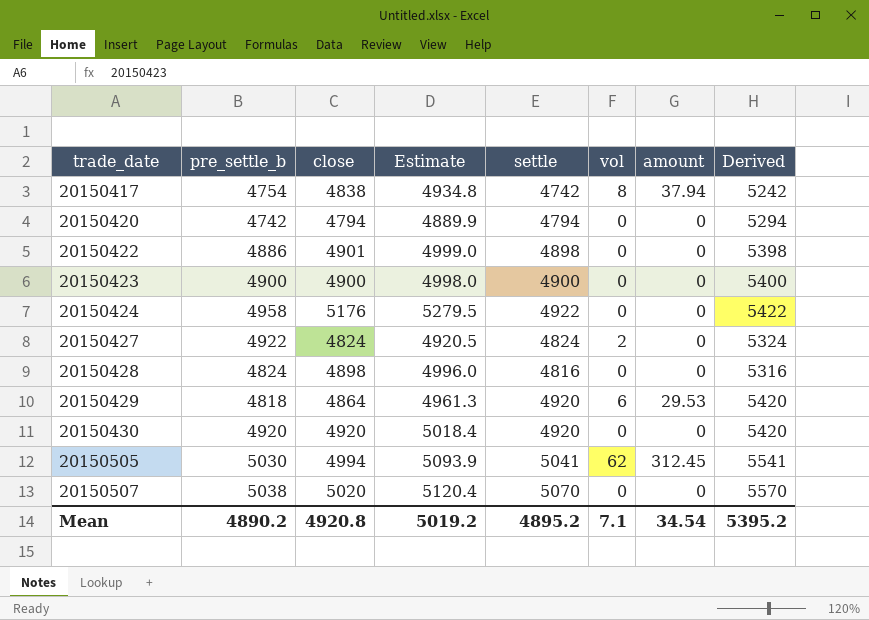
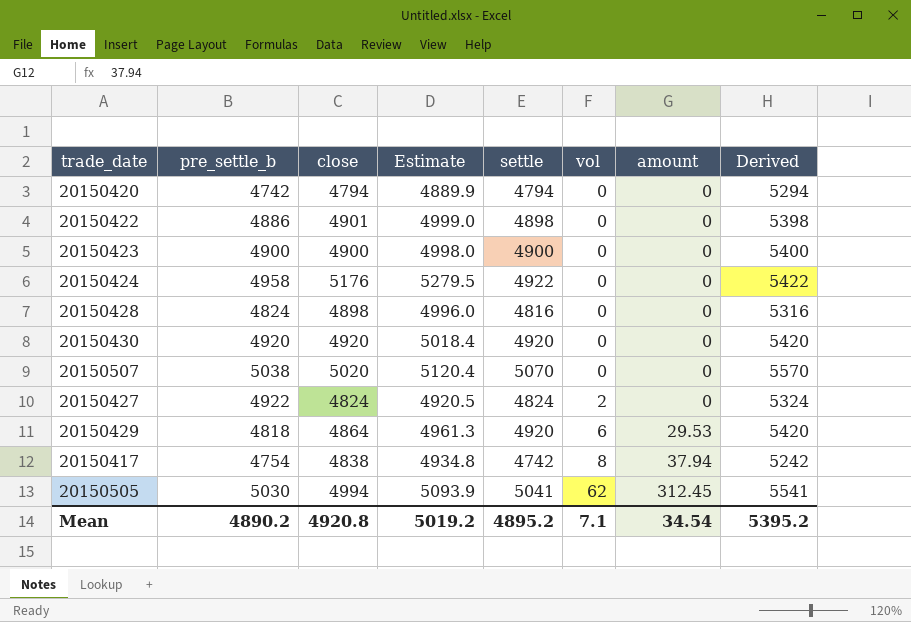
row order: trade_date ascending -> vol ascending

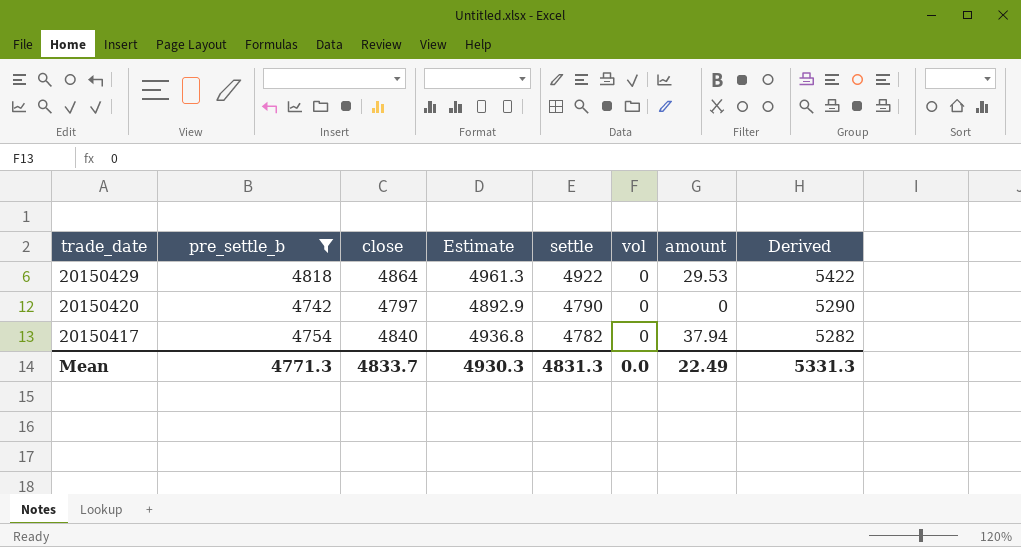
filter: none -> pre_settle_b <= 4818
row order: vol ascending -> trade_date descending
20150429 | settle: 4920 -> 4922
20150429 | vol: 6 -> 0
20150429 | Derived: 5420 -> 5422
20150420 | close: 4794 -> 4797
20150420 | Estimate: 4889.9 -> 4892.9
20150420 | settle: 4794 -> 4790
20150420 | Derived: 5294 -> 5290
20150417 | close: 4838 -> 4840
20150417 | Estimate: 4934.8 -> 4936.8
20150417 | settle: 4742 -> 4782
20150417 | vol: 8 -> 0
20150417 | Derived: 5242 -> 5282
Mean | pre_settle_b: 4890.2 -> 4771.3
Mean | close: 4920.8 -> 4833.7
Mean | Estimate: 5019.2 -> 4930.3
Mean | settle: 4895.2 -> 4831.3
Mean | vol: 7.1 -> 0.0
Mean | amount: 34.54 -> 22.49
Mean | Derived: 5395.2 -> 5331.3

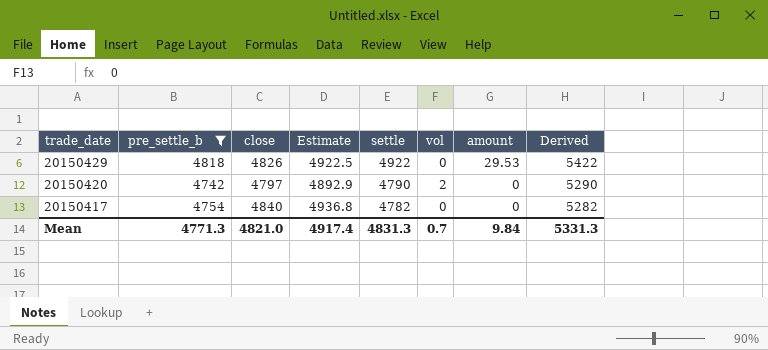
20150429 | close: 4864 -> 4826
20150429 | Estimate: 4961.3 -> 4922.5
20150420 | vol: 0 -> 2
20150417 | amount: 37.94 -> 0
Mean | close: 4833.7 -> 4821.0
Mean | Estimate: 4930.3 -> 4917.4
Mean | vol: 0.0 -> 0.7
Mean | amount: 22.49 -> 9.84

